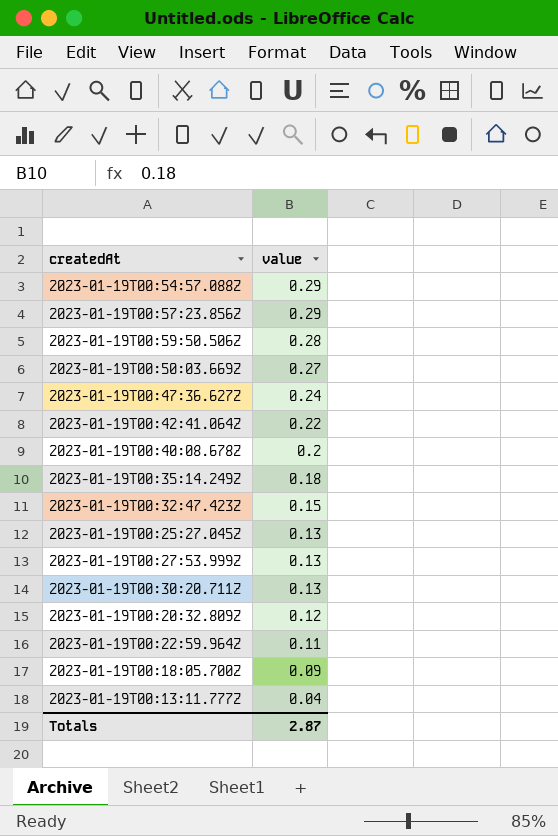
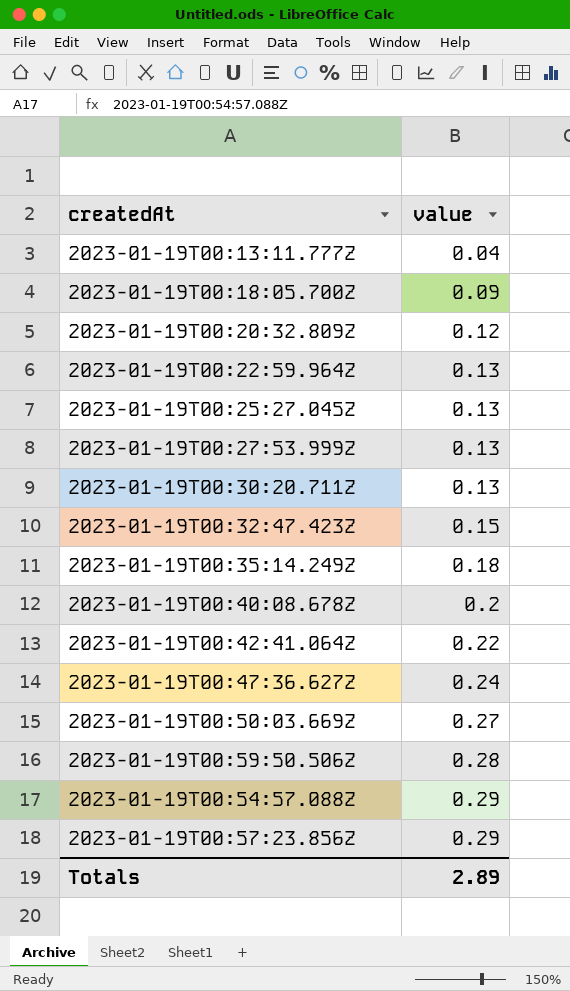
row order: value descending -> value ascending
2023-01-19T00:22:59.964Z | value: 0.11 -> 0.13
Totals | value: 2.87 -> 2.89

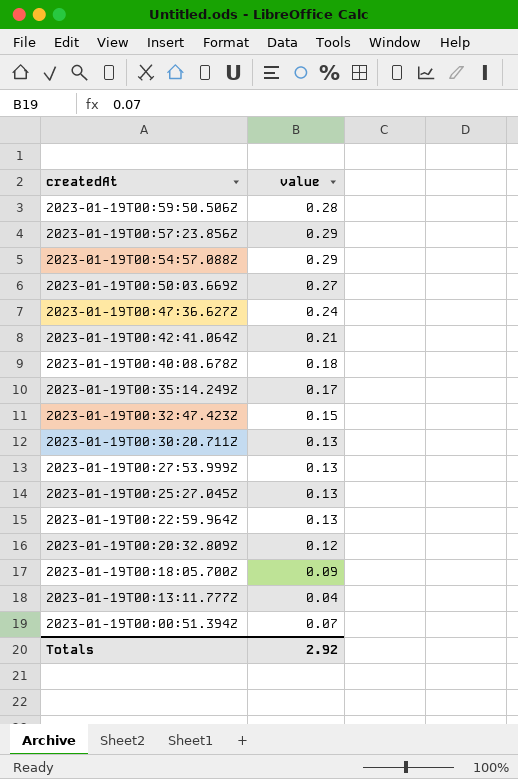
row order: value ascending -> createdAt descending
2023-01-19T00:42:41.064Z | value: 0.22 -> 0.21
2023-01-19T00:40:08.678Z | value: 0.2 -> 0.18
2023-01-19T00:35:14.249Z | value: 0.18 -> 0.17
row 2023-01-19T00:00:51.394Z: none -> 0.07
Totals | value: 2.89 -> 2.92

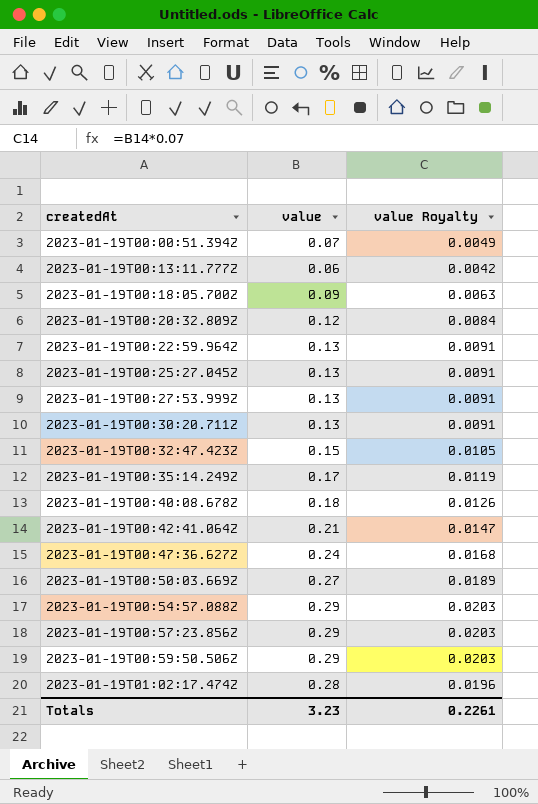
row order: createdAt descending -> createdAt ascending
column value Royalty | formula: none -> [value] * 0.07
2023-01-19T00:13:11.777Z | value: 0.04 -> 0.06
2023-01-19T00:59:50.506Z | value: 0.28 -> 0.29
row 2023-01-19T01:02:17.474Z: none -> 0.28 | 0.0196
Totals | value: 2.92 -> 3.23

